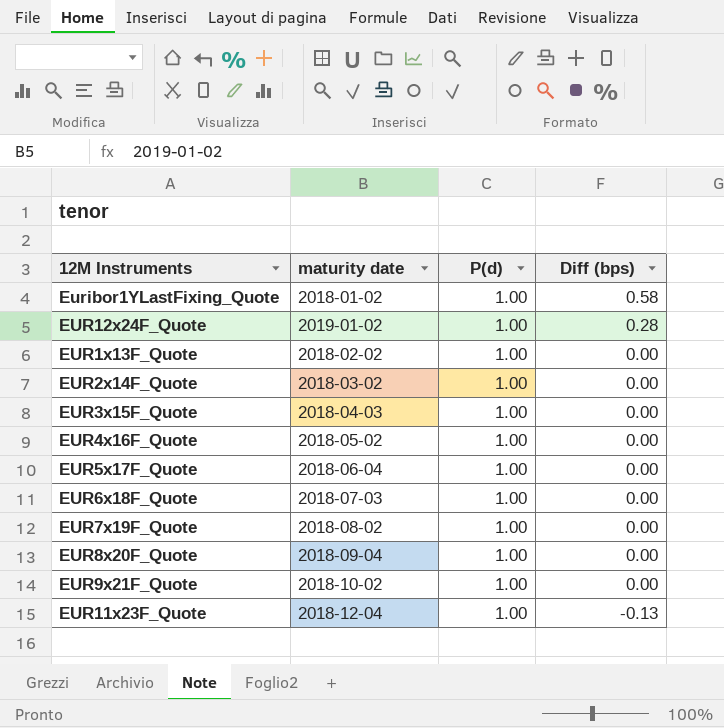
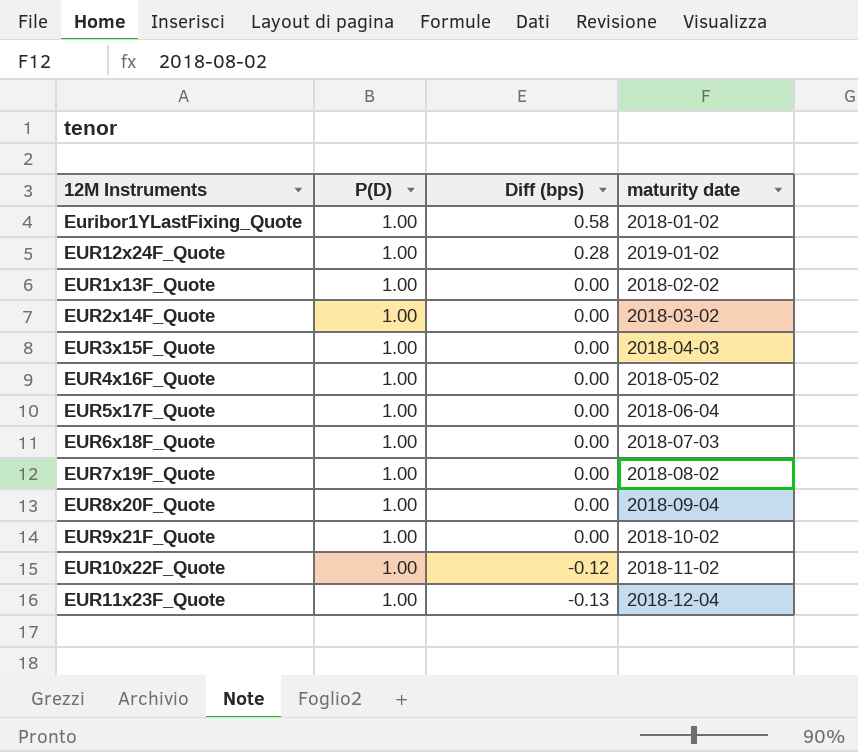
column name: P(d) -> P(D)
column maturity date | position: 2 -> 4
row EUR10x22F_Quote: none -> 1.00 | -0.12 | 2018-11-02

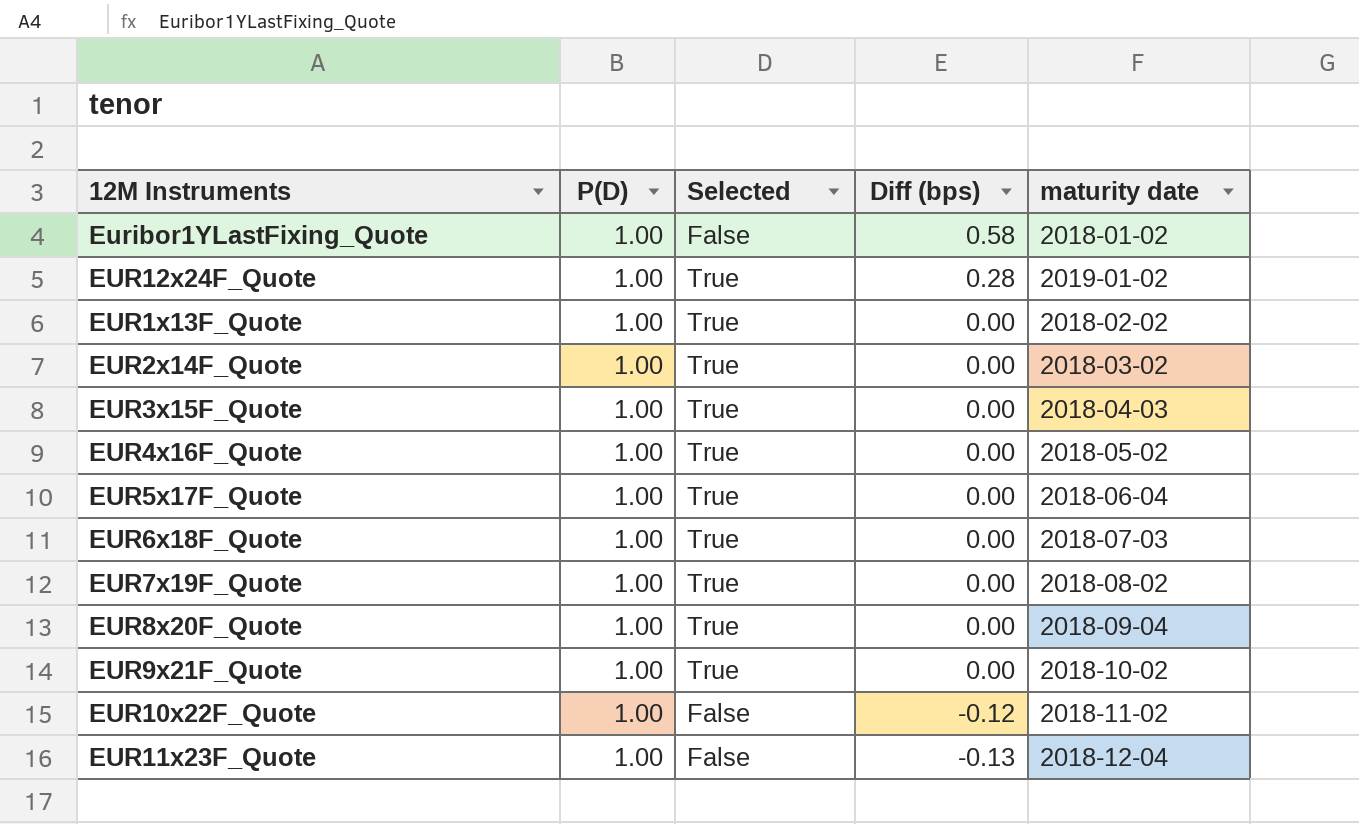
column Selected | position: none -> 3

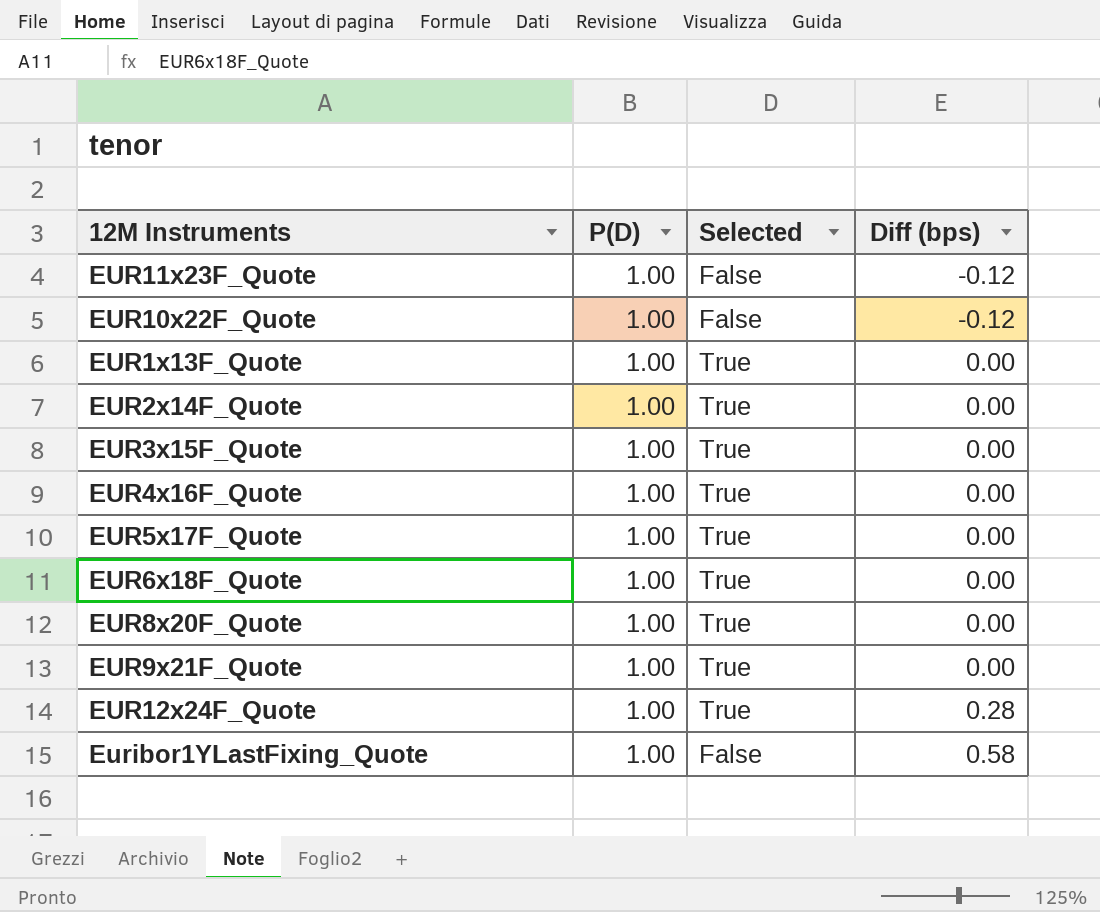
row order: Diff (bps) descending -> Diff (bps) ascending
column maturity date | position: 5 -> none
row EUR7x19F_Quote: 1.00 | True | 0.00 | 2018-08-02 -> none
EUR11x23F_Quote | Diff (bps): -0.13 -> -0.12

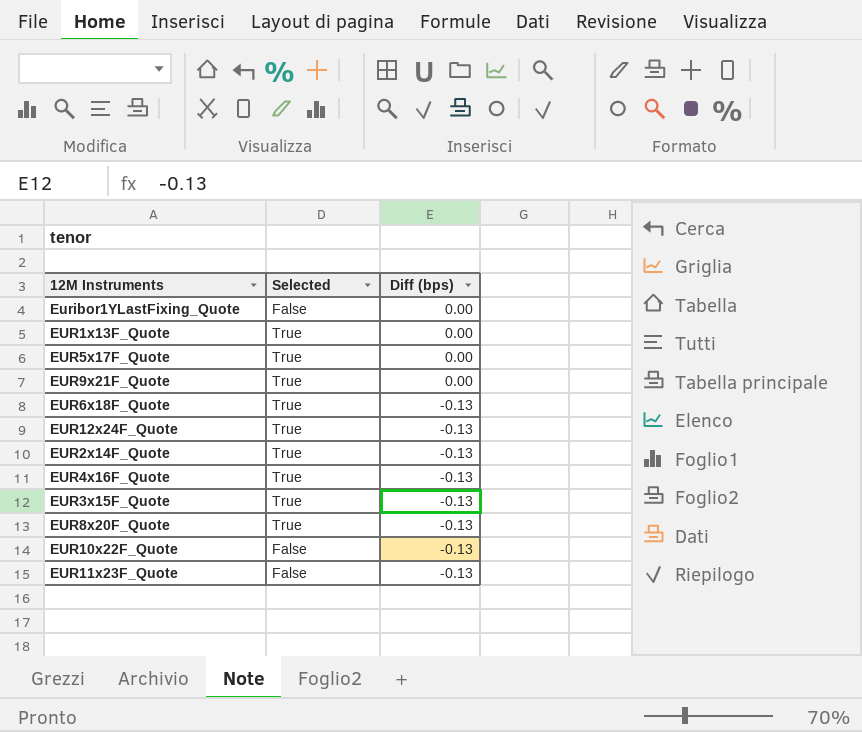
row order: Diff (bps) ascending -> Diff (bps) descending
column P(D) | position: 2 -> none
Euribor1YLastFixing_Quote | Diff (bps): 0.58 -> 0.00
EUR6x18F_Quote | Diff (bps): 0.00 -> -0.13
EUR12x24F_Quote | Diff (bps): 0.28 -> -0.13
EUR2x14F_Quote | Diff (bps): 0.00 -> -0.13
EUR4x16F_Quote | Diff (bps): 0.00 -> -0.13
EUR3x15F_Quote | Diff (bps): 0.00 -> -0.13
EUR8x20F_Quote | Diff (bps): 0.00 -> -0.13
EUR10x22F_Quote | Diff (bps): -0.12 -> -0.13
EUR11x23F_Quote | Diff (bps): -0.12 -> -0.13

